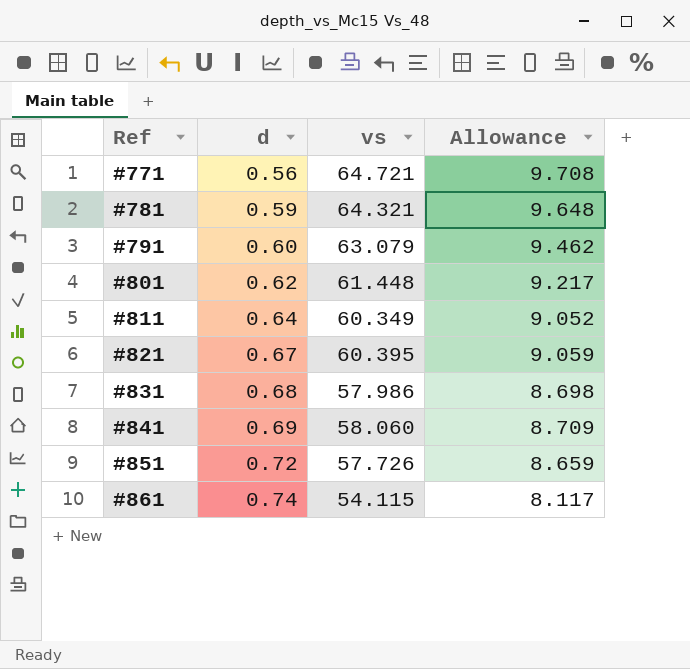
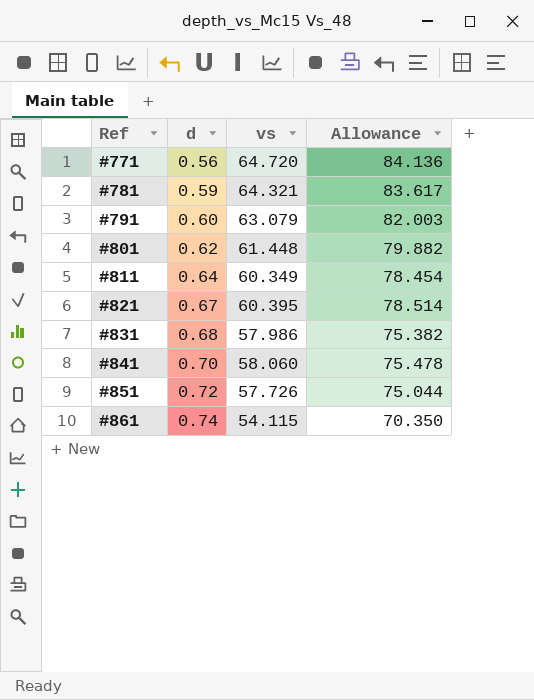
column Allowance | formula: [vs] * 0.15 -> [vs] * 1.3
#771 | vs: 64.721 -> 64.720
#841 | d: 0.69 -> 0.70

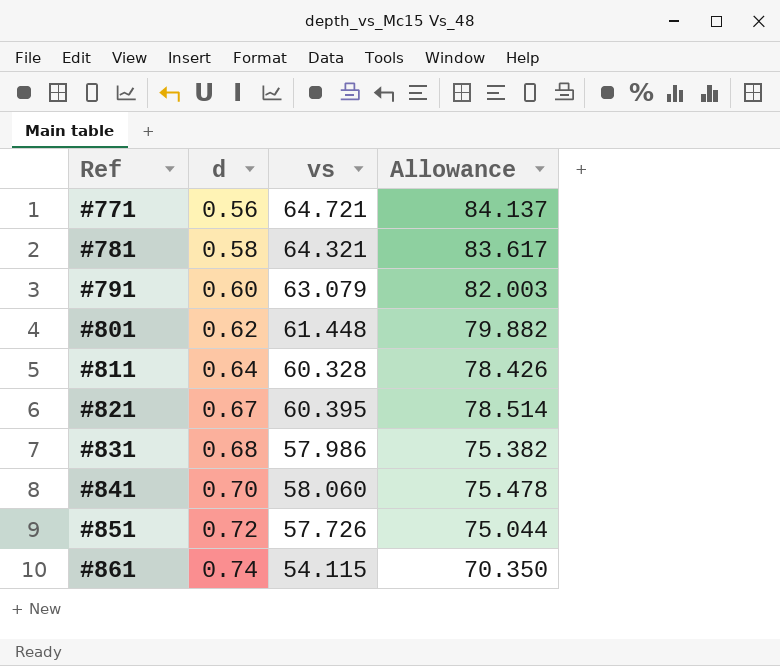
#771 | vs: 64.720 -> 64.721
#771 | Allowance: 84.136 -> 84.137
#781 | d: 0.59 -> 0.58
#811 | vs: 60.349 -> 60.328
#811 | Allowance: 78.454 -> 78.426

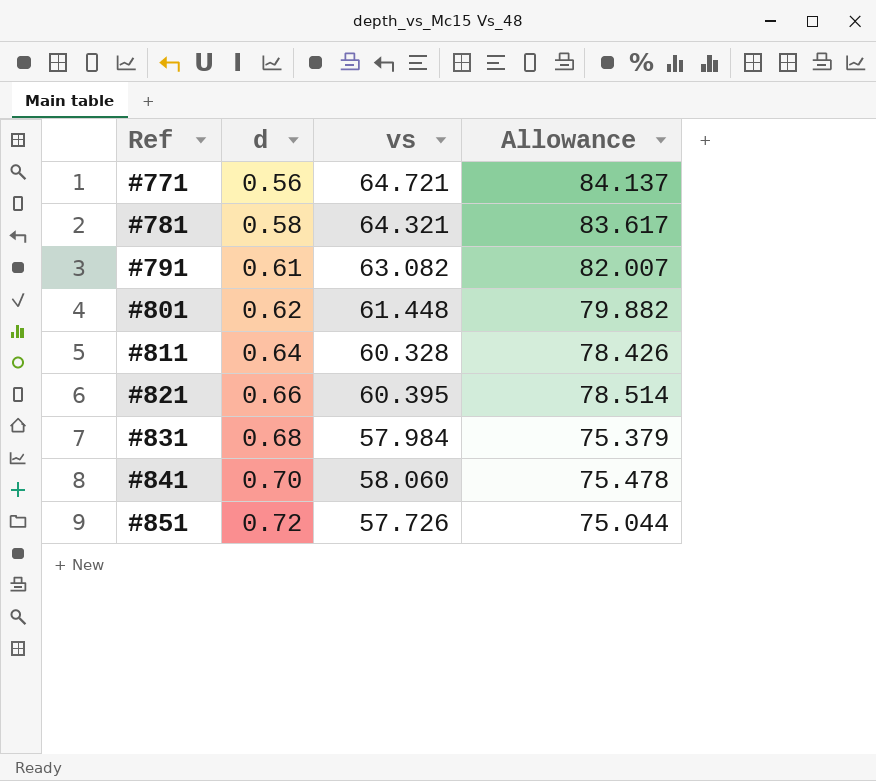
row #861: 0.74 | 54.115 | 70.350 -> none
#791 | d: 0.60 -> 0.61
#791 | vs: 63.079 -> 63.082
#791 | Allowance: 82.003 -> 82.007
#821 | d: 0.67 -> 0.66
#831 | vs: 57.986 -> 57.984
#831 | Allowance: 75.382 -> 75.379

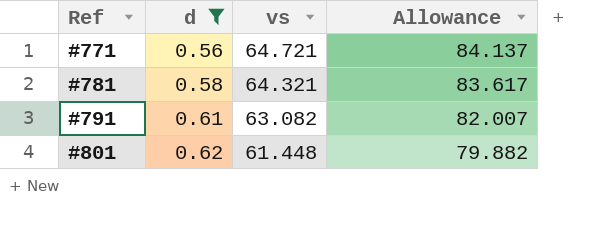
filter: none -> d <= 0.62

